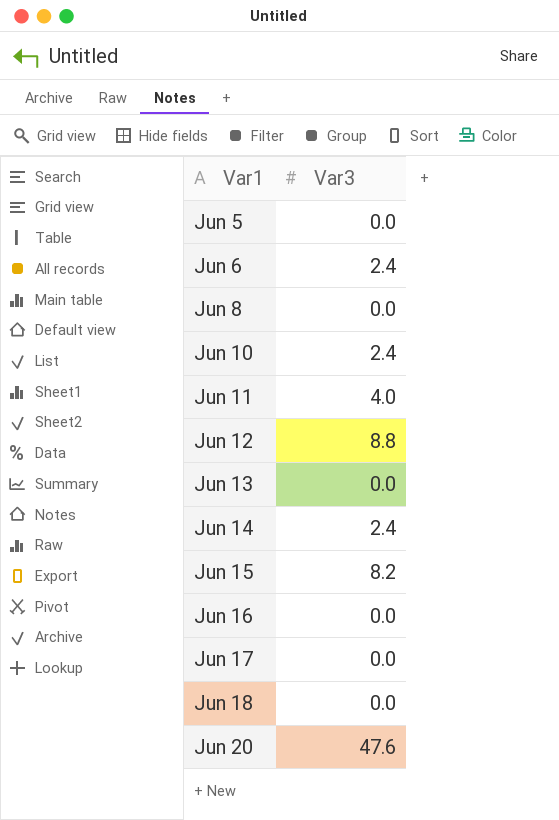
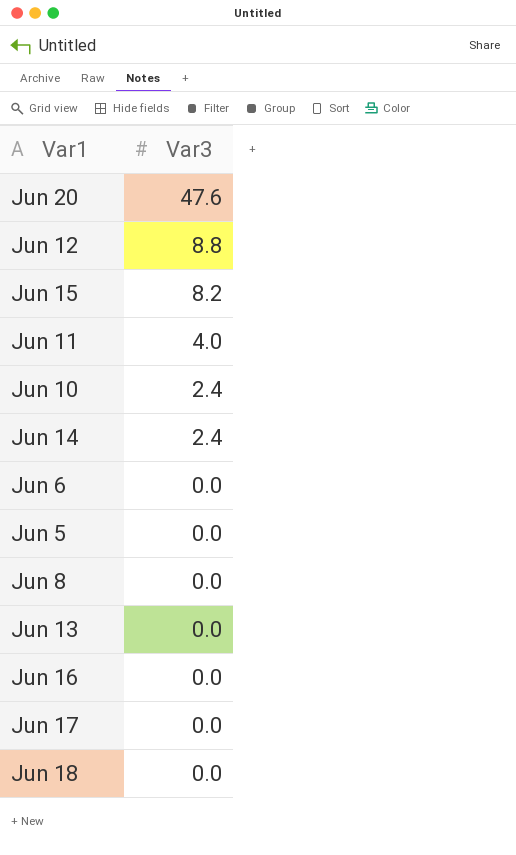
row order: Var1 ascending -> Var3 descending
Jun 6 | Var3: 2.4 -> 0.0

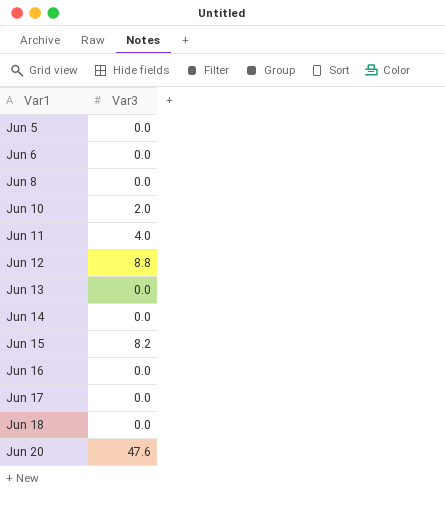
row order: Var3 descending -> Var1 ascending
Jun 10 | Var3: 2.4 -> 2.0
Jun 14 | Var3: 2.4 -> 0.0

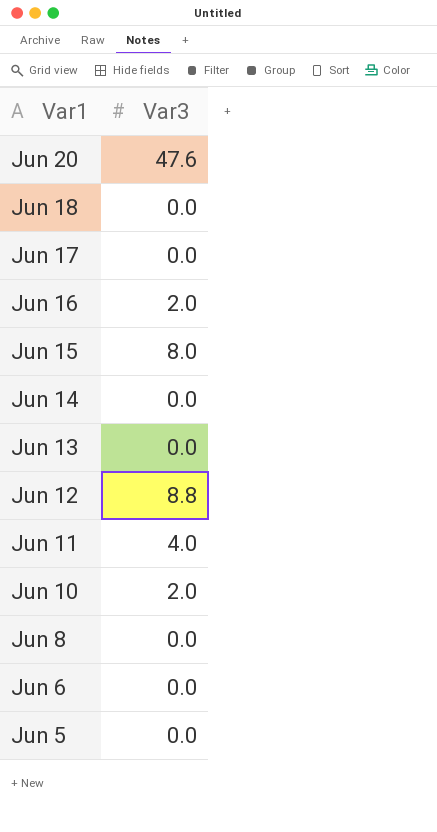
row order: Var1 ascending -> Var1 descending
Jun 16 | Var3: 0.0 -> 2.0
Jun 15 | Var3: 8.2 -> 8.0

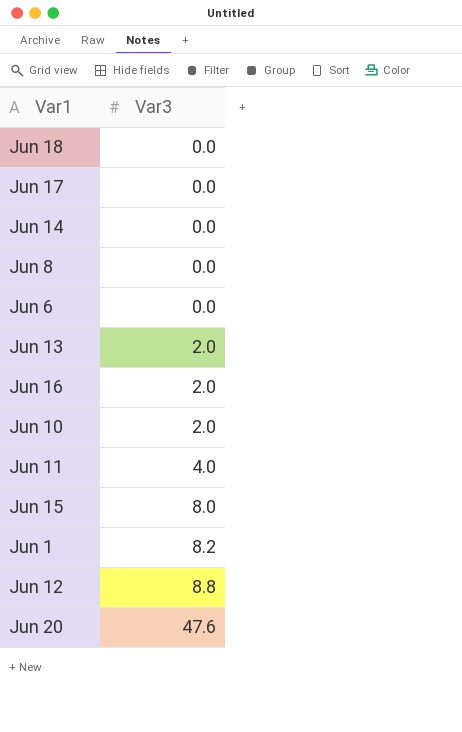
row order: Var1 descending -> Var3 ascending
row Jun 5: 0.0 -> none
Jun 13 | Var3: 0.0 -> 2.0
row Jun 1: none -> 8.2

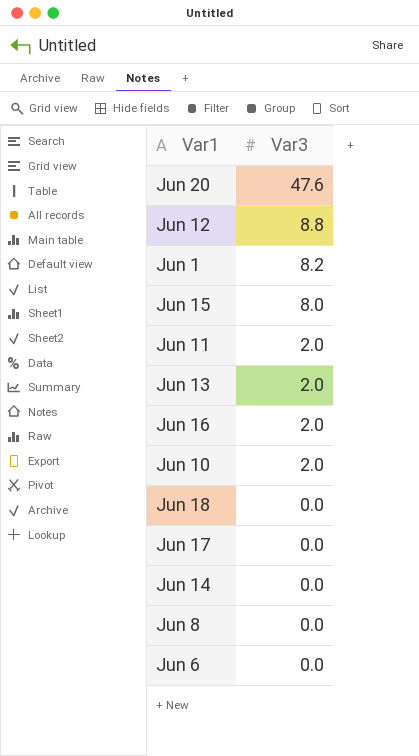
row order: Var3 ascending -> Var3 descending
Jun 11 | Var3: 4.0 -> 2.0

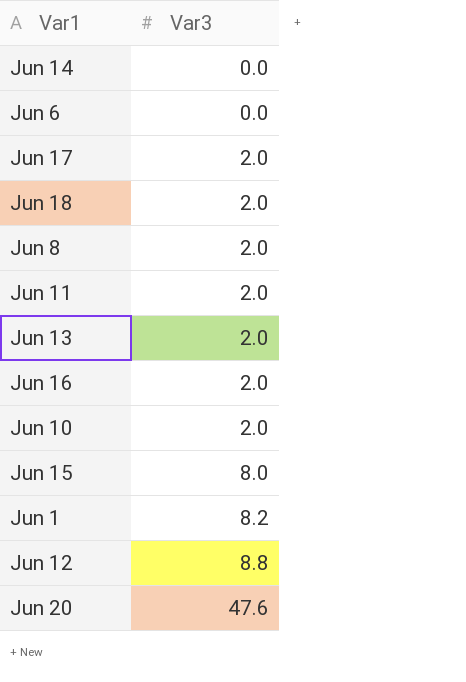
row order: Var3 descending -> Var3 ascending
Jun 17 | Var3: 0.0 -> 2.0
Jun 18 | Var3: 0.0 -> 2.0
Jun 8 | Var3: 0.0 -> 2.0

